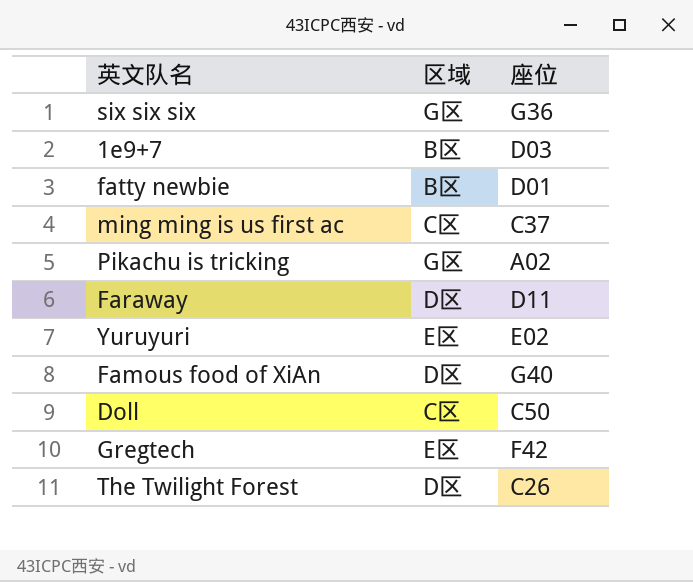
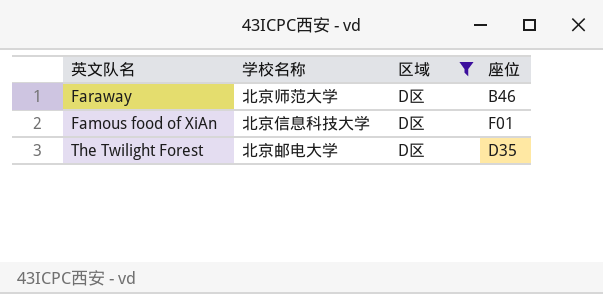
filter: none -> 区域 = D区
column 学校名称 | position: none -> 2
Faraway | 座位: D11 -> B46
Famous food of XiAn | 座位: G40 -> F01
The Twilight Forest | 座位: C26 -> D35

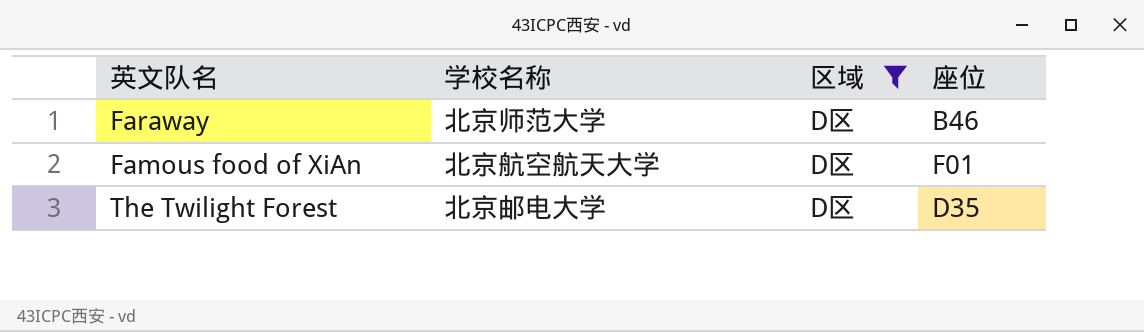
Famous food of XiAn | 学校名称: 北京信息科技大学 -> 北京航空航天大学

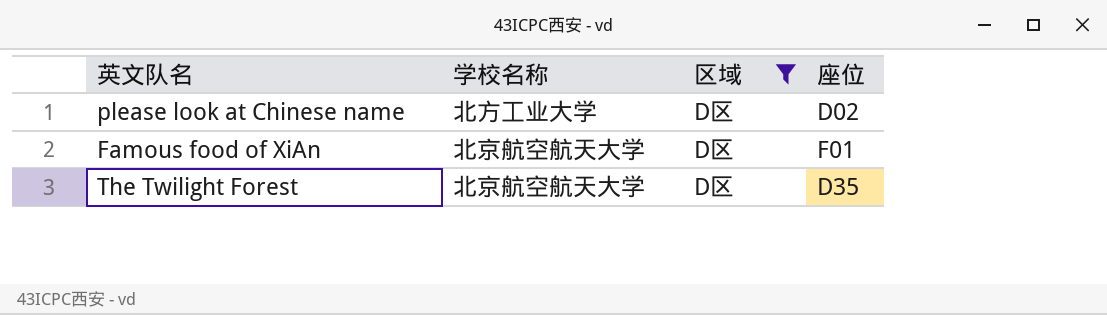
row Faraway: 北京师范大学 | D区 | B46 -> none
row please look at Chinese name: none -> 北方工业大学 | D区 | D02
The Twilight Forest | 学校名称: 北京邮电大学 -> 北京航空航天大学

